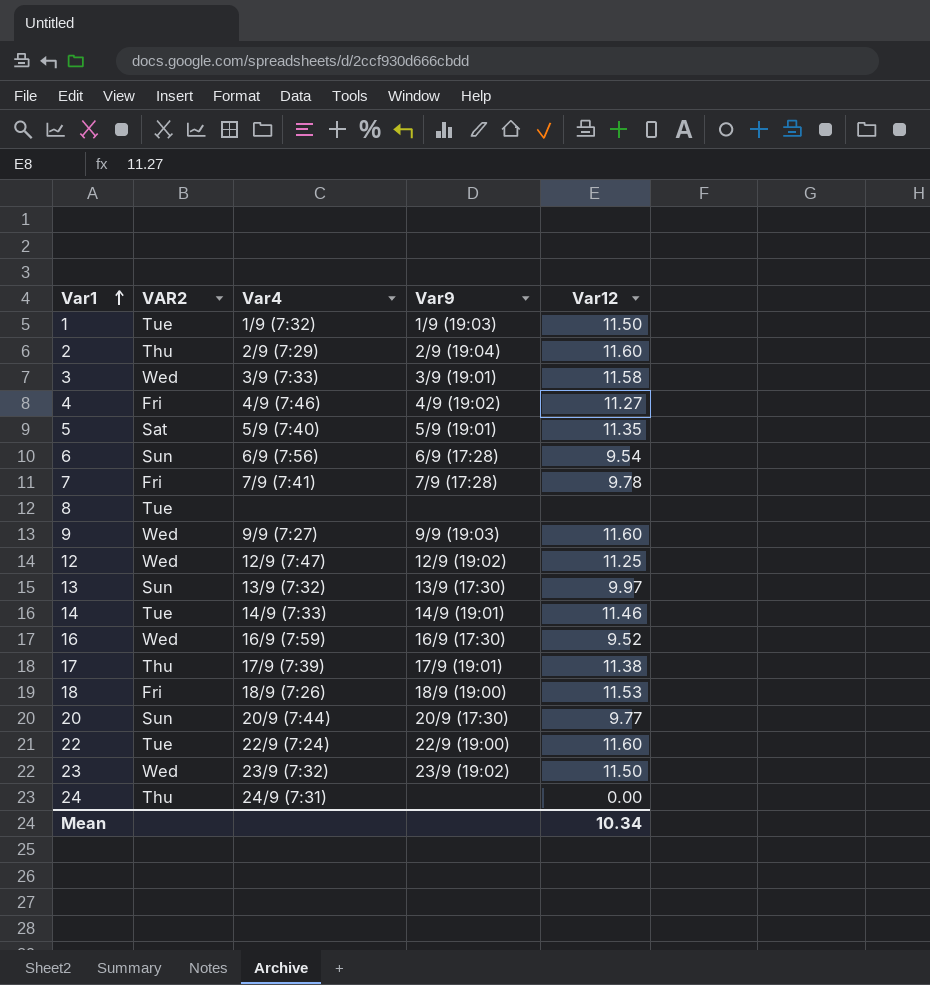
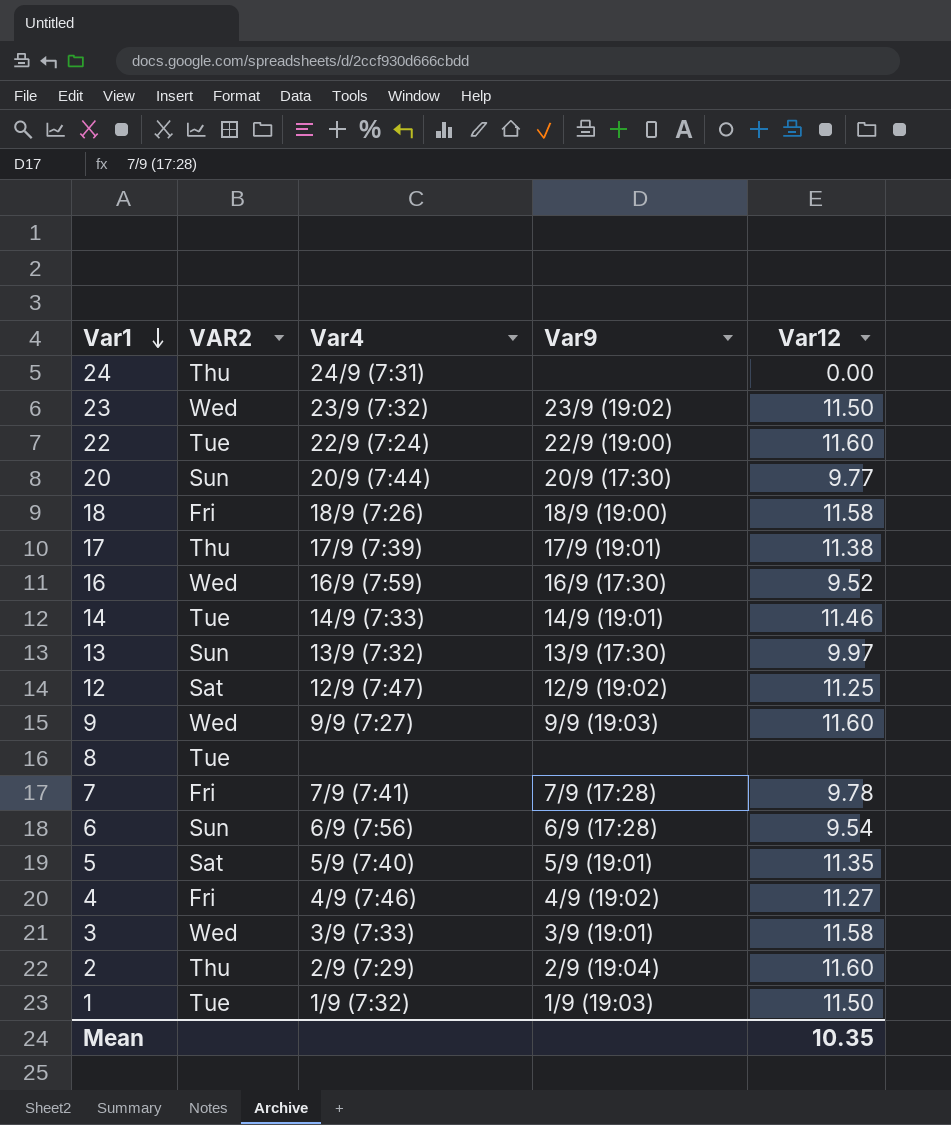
row order: Var1 ascending -> Var1 descending
18 | Var12: 11.53 -> 11.58
12 | VAR2: Wed -> Sat
Mean | Var12: 10.34 -> 10.35

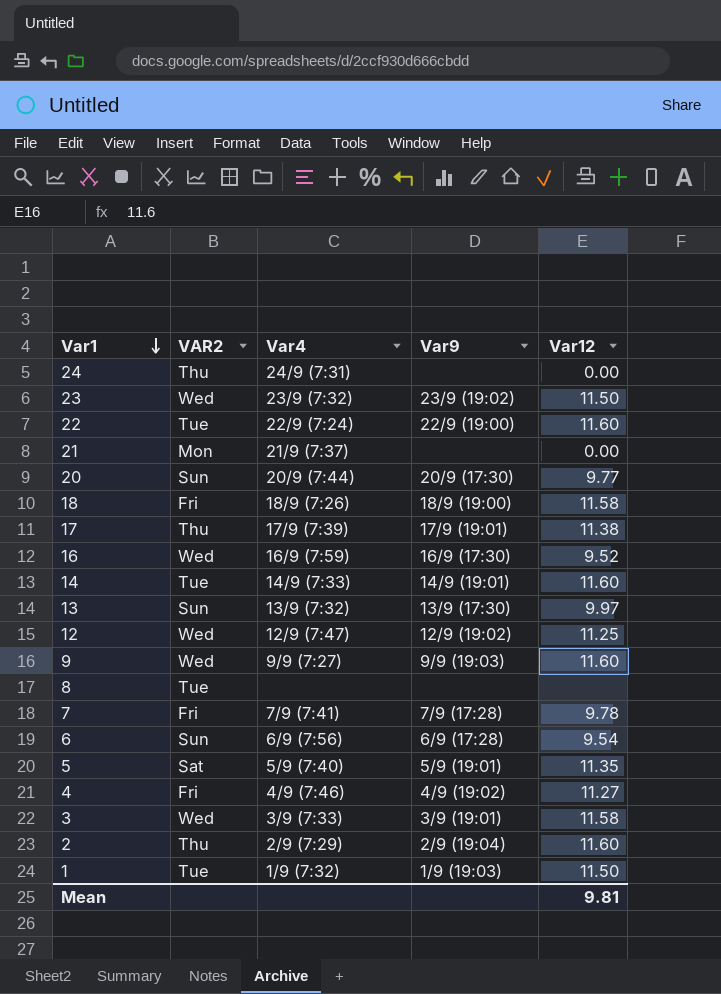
row 21: none -> Mon | 21/9 (7:37) | none | 0.00
14 | Var12: 11.46 -> 11.60
12 | VAR2: Sat -> Wed
Mean | Var12: 10.35 -> 9.81

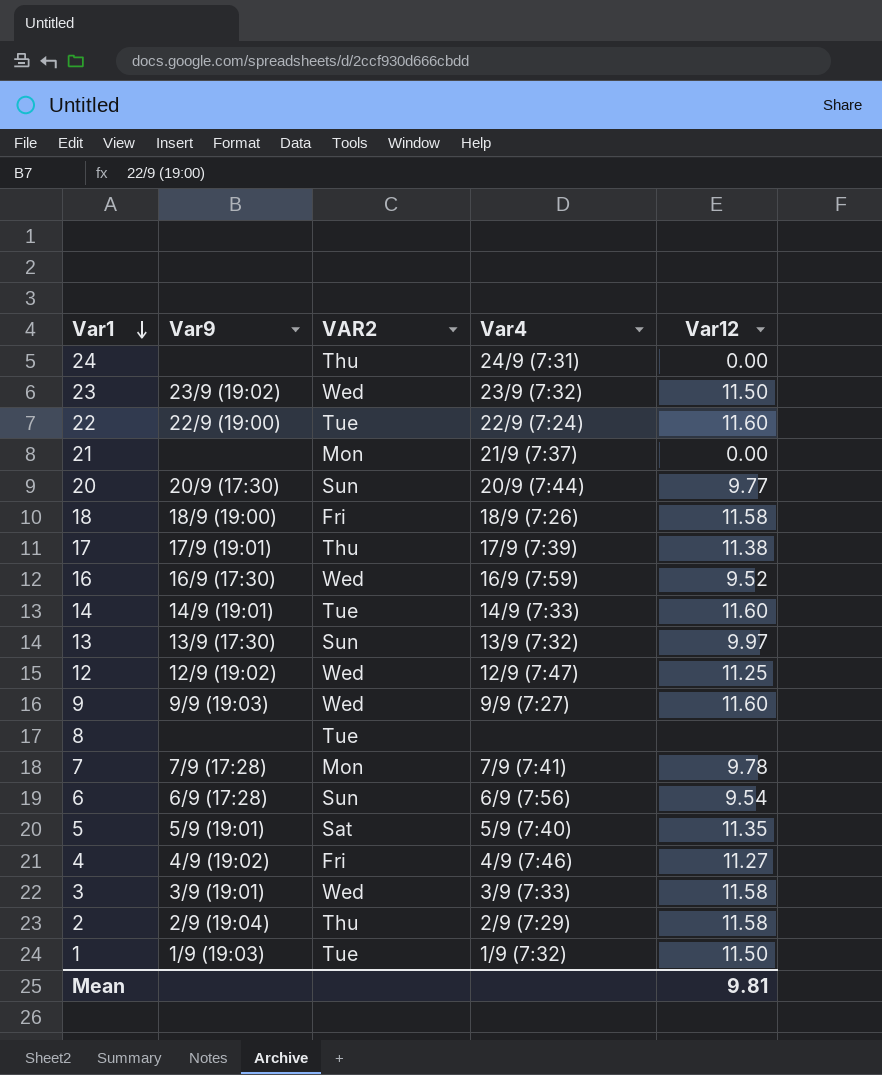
column Var9 | position: 4 -> 2
7 | VAR2: Fri -> Mon
2 | Var12: 11.60 -> 11.58

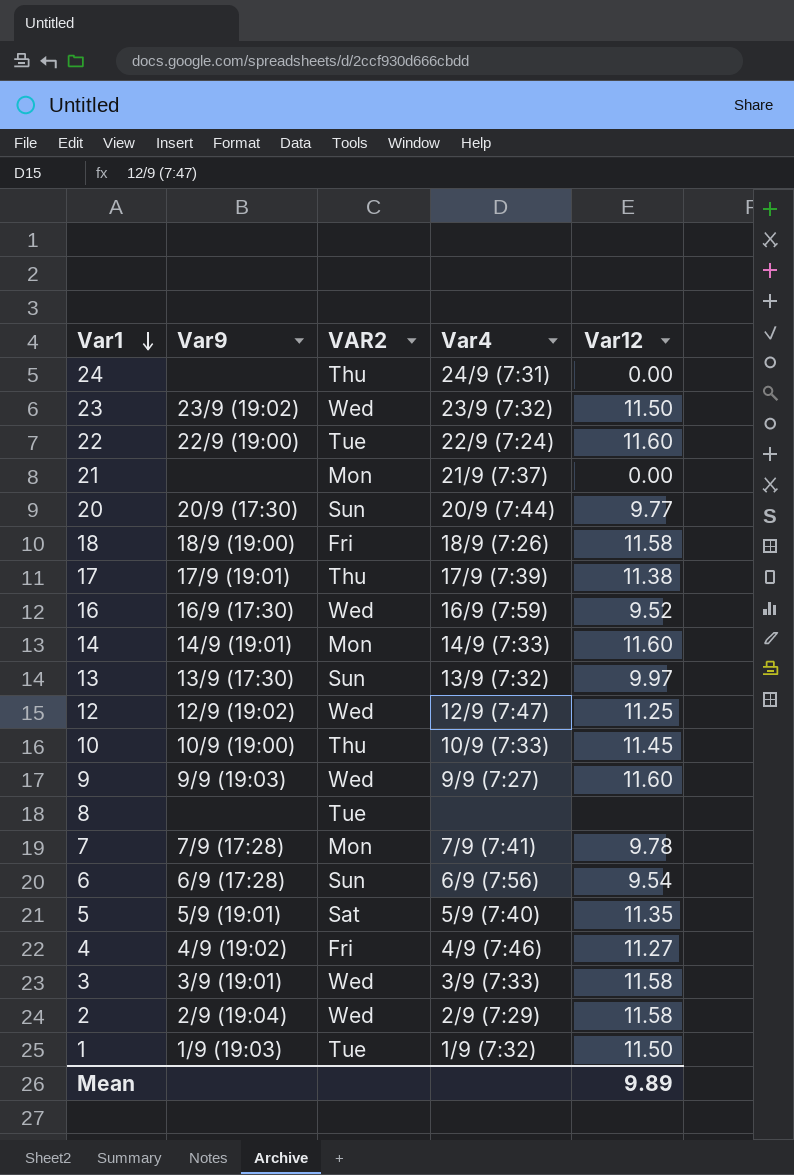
14 | VAR2: Tue -> Mon
row 10: none -> 10/9 (19:00) | Thu | 10/9 (7:33) | 11.45
2 | VAR2: Thu -> Wed
Mean | Var12: 9.81 -> 9.89

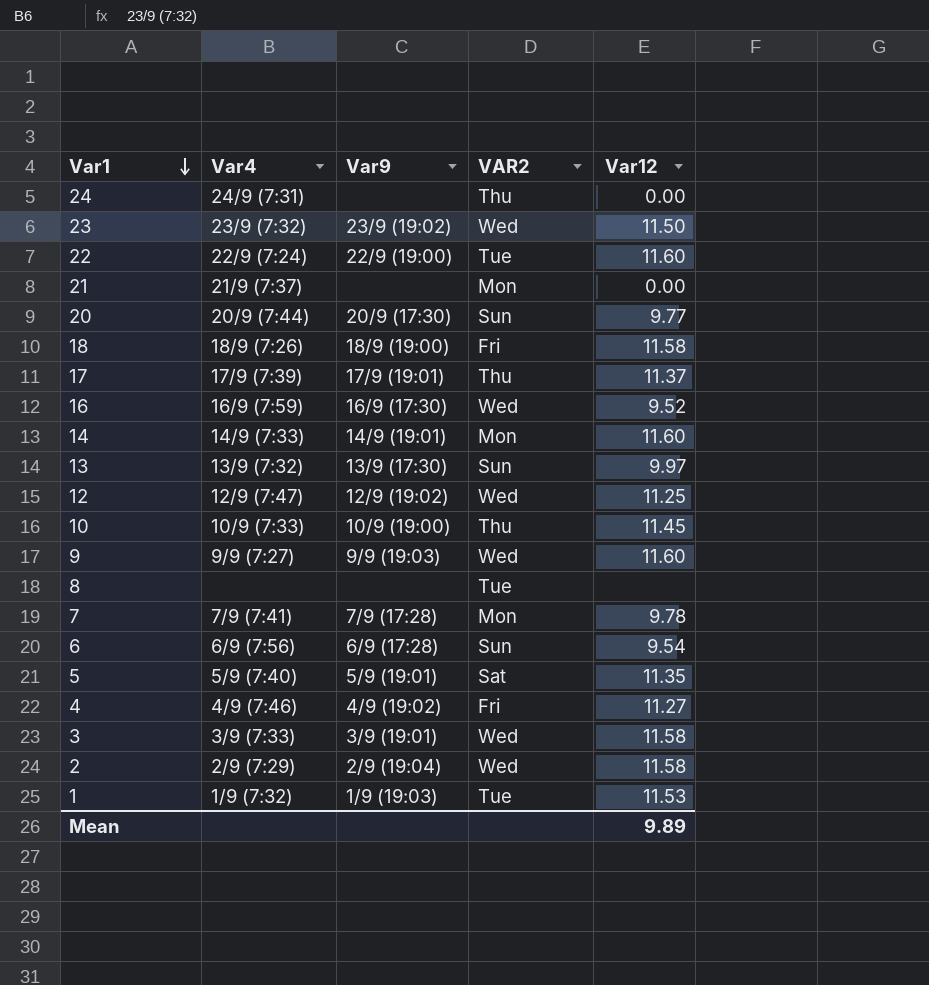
column Var4 | position: 4 -> 2
17 | Var12: 11.38 -> 11.37
1 | Var12: 11.50 -> 11.53

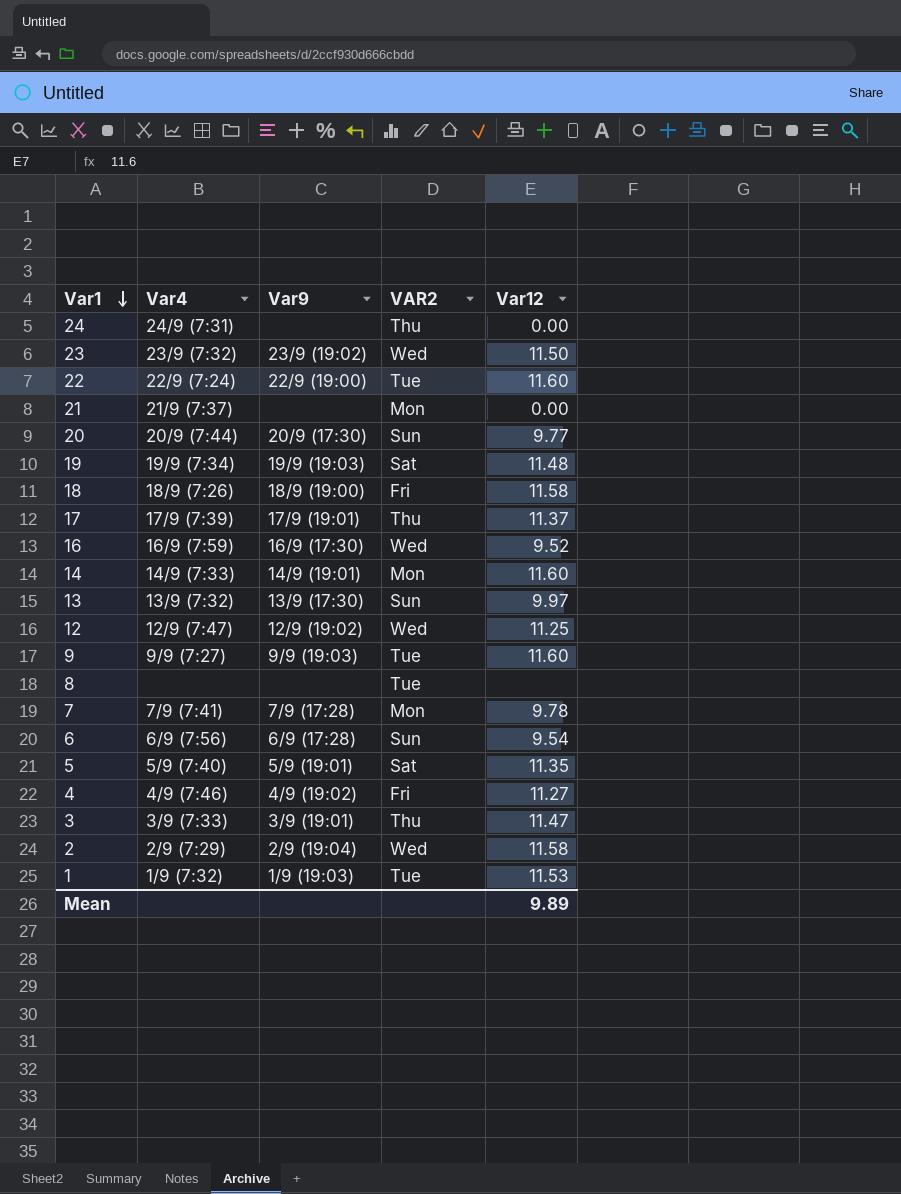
row 10: 10/9 (7:33) | 10/9 (19:00) | Thu | 11.45 -> none
row 19: none -> 19/9 (7:34) | 19/9 (19:03) | Sat | 11.48
9 | VAR2: Wed -> Tue
3 | VAR2: Wed -> Thu
3 | Var12: 11.58 -> 11.47

